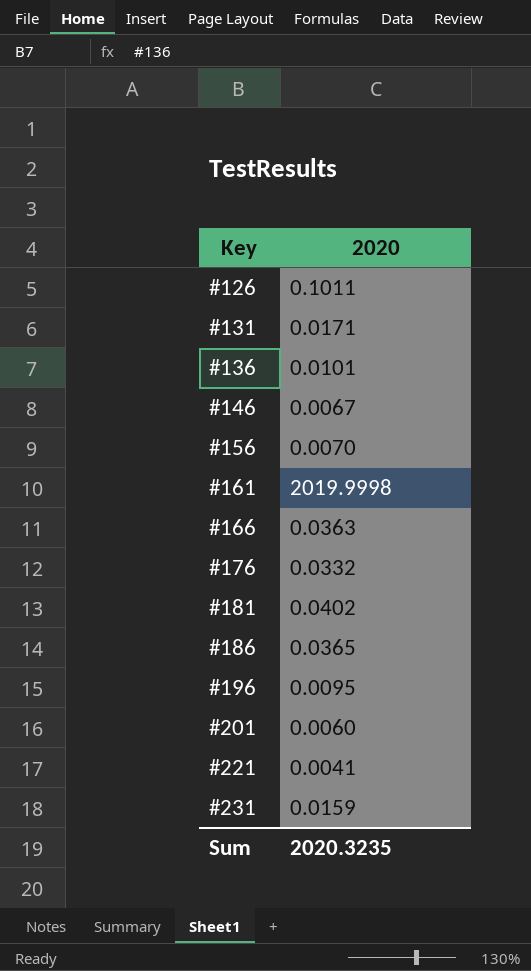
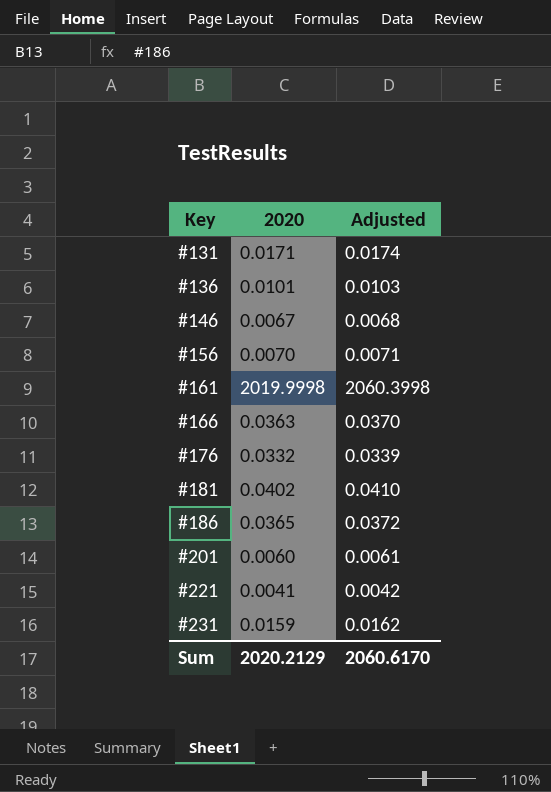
column Adjusted | formula: none -> [2020] * 1.02
row #126: 0.1011 -> none
row #196: 0.0095 -> none
Sum | 2020: 2020.3235 -> 2020.2129

